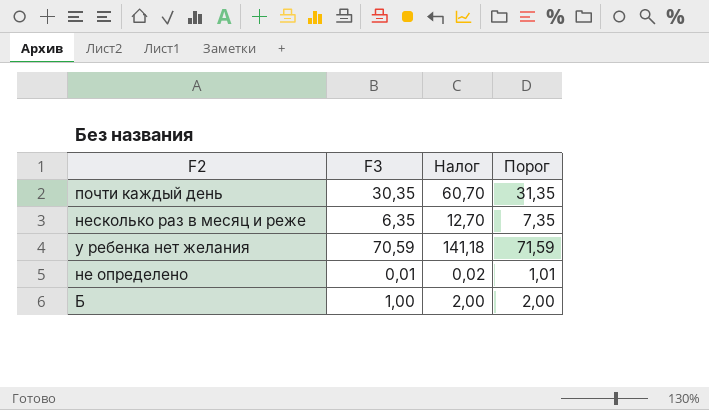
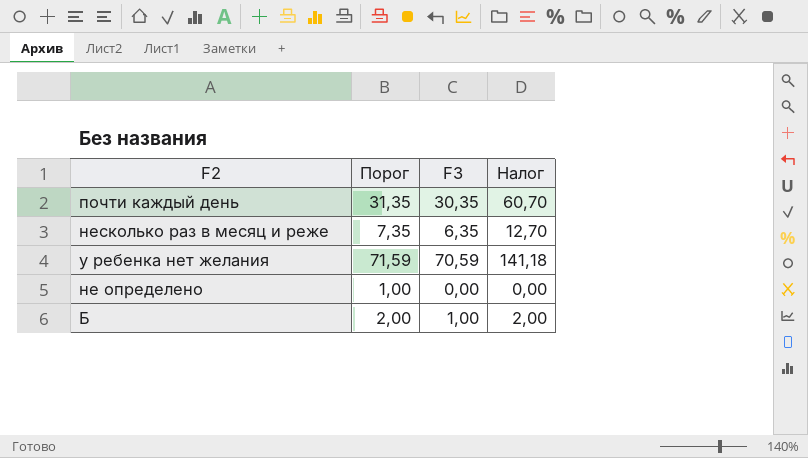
column Порог | position: 4 -> 2
не определено | Порог: 1,01 -> 1,00
не определено | F3: 0,01 -> 0,00
не определено | Налог: 0,02 -> 0,00

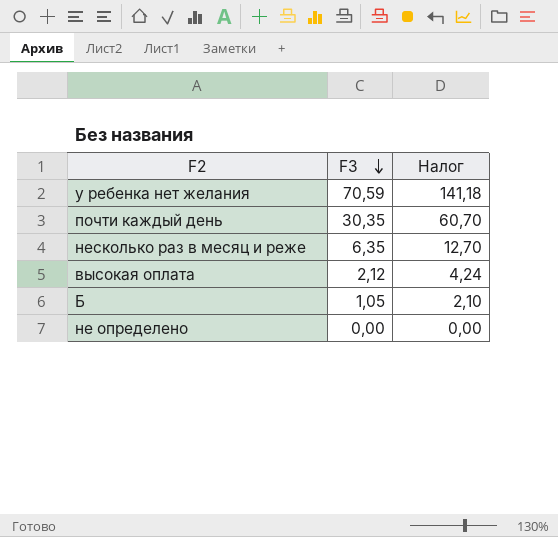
row order: none -> F3 descending
column Порог | formula: [F3] + 1 -> none
row высокая оплата: none -> 2,12 | 4,24
Б | F3: 1,00 -> 1,05
Б | Налог: 2,00 -> 2,10

